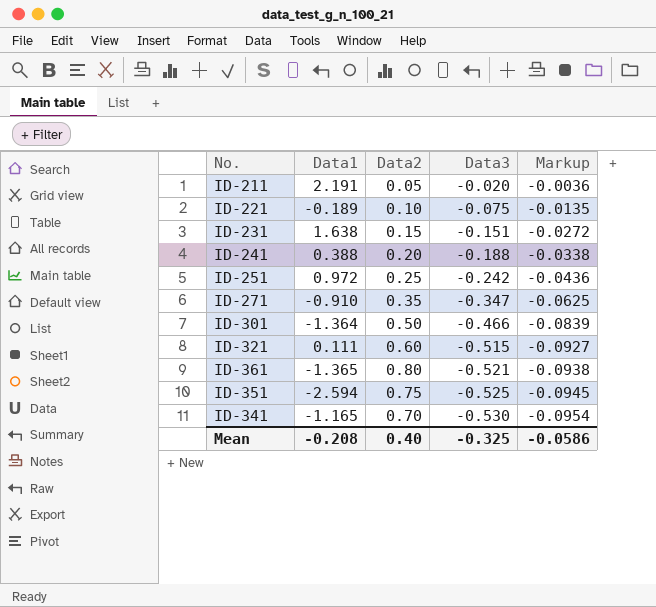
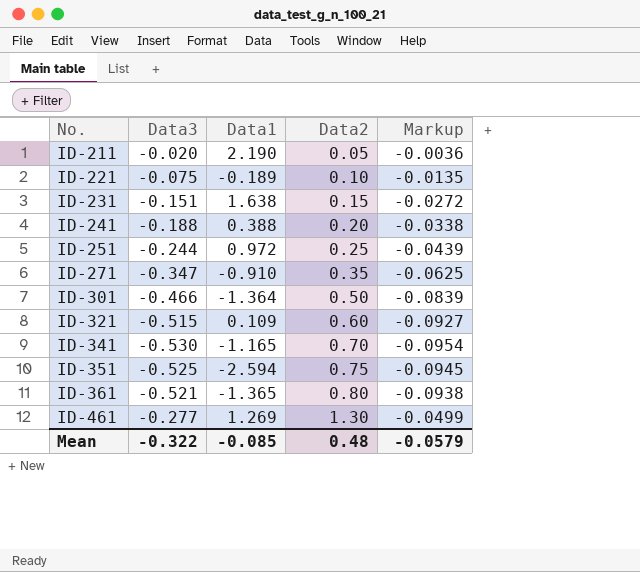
row order: Data3 descending -> No. ascending
column Data3 | position: 4 -> 2
ID-211 | Data1: 2.191 -> 2.190
ID-251 | Data3: -0.242 -> -0.244
ID-251 | Markup: -0.0436 -> -0.0439
ID-321 | Data1: 0.111 -> 0.109
row ID-461: none -> -0.277 | 1.269 | 1.30 | -0.0499
Mean | Data3: -0.325 -> -0.322
Mean | Data1: -0.208 -> -0.085
Mean | Data2: 0.40 -> 0.48
Mean | Markup: -0.0586 -> -0.0579

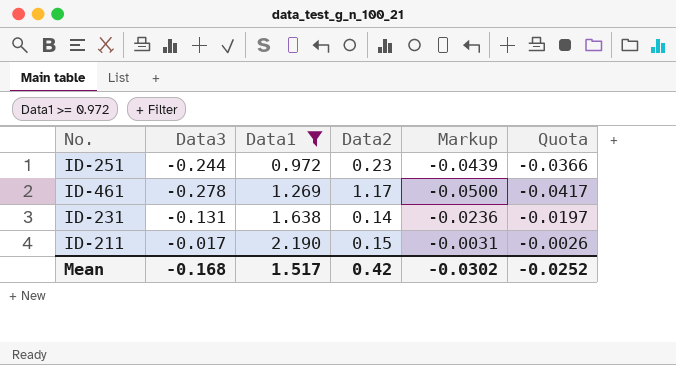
filter: none -> Data1 >= 0.972
row order: No. ascending -> Data1 ascending
column Quota | formula: none -> [Data3] * 0.15
ID-251 | Data2: 0.25 -> 0.23
ID-461 | Data3: -0.277 -> -0.278
ID-461 | Data2: 1.30 -> 1.17
ID-461 | Markup: -0.0499 -> -0.0500
ID-231 | Data3: -0.151 -> -0.131
ID-231 | Data2: 0.15 -> 0.14
ID-231 | Markup: -0.0272 -> -0.0236
ID-211 | Data3: -0.020 -> -0.017
ID-211 | Data2: 0.05 -> 0.15
ID-211 | Markup: -0.0036 -> -0.0031
Mean | Data3: -0.322 -> -0.168
Mean | Data1: -0.085 -> 1.517
Mean | Data2: 0.48 -> 0.42
Mean | Markup: -0.0579 -> -0.0302

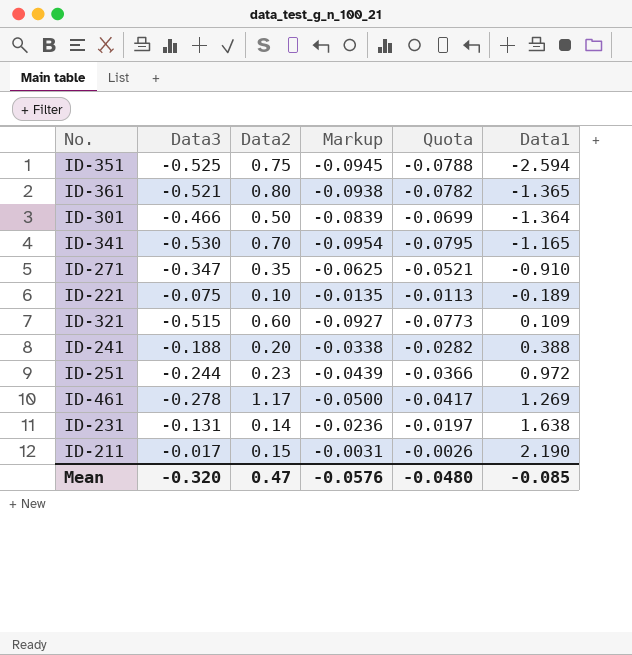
filter: Data1 >= 0.972 -> none
column Data1 | position: 3 -> 6
Mean | Data3: -0.168 -> -0.320
Mean | Data2: 0.42 -> 0.47
Mean | Markup: -0.0302 -> -0.0576
Mean | Quota: -0.0252 -> -0.0480
Mean | Data1: 1.517 -> -0.085

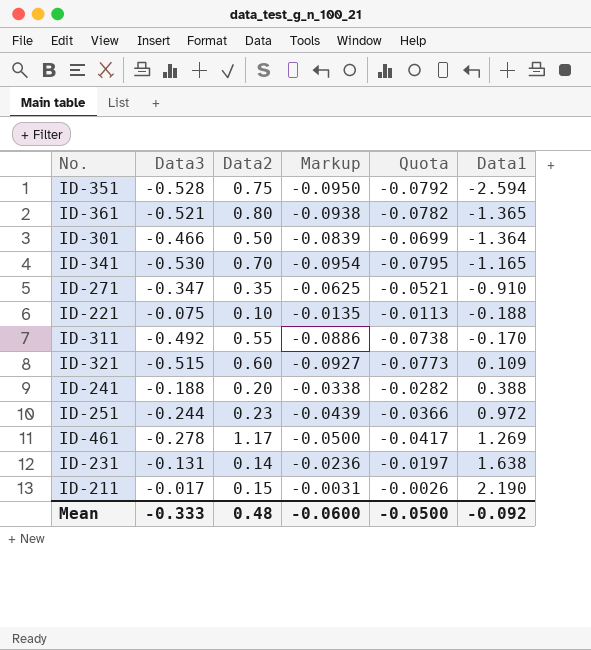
ID-351 | Data3: -0.525 -> -0.528
ID-351 | Markup: -0.0945 -> -0.0950
ID-351 | Quota: -0.0788 -> -0.0792
ID-221 | Data1: -0.189 -> -0.188
row ID-311: none -> -0.492 | 0.55 | -0.0886 | -0.0738 | -0.170
Mean | Data3: -0.320 -> -0.333
Mean | Data2: 0.47 -> 0.48
Mean | Markup: -0.0576 -> -0.0600
Mean | Quota: -0.0480 -> -0.0500
Mean | Data1: -0.085 -> -0.092

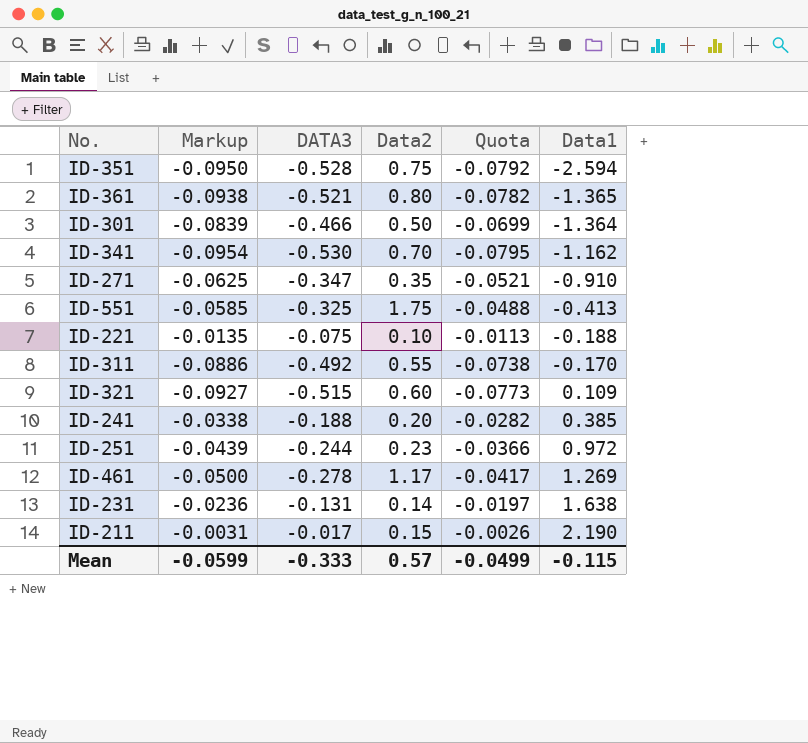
column Markup | position: 4 -> 2
column name: Data3 -> DATA3
ID-341 | Data1: -1.165 -> -1.162
row ID-551: none -> -0.0585 | -0.325 | 1.75 | -0.0488 | -0.413
ID-241 | Data1: 0.388 -> 0.385
Mean | Markup: -0.0600 -> -0.0599
Mean | Data2: 0.48 -> 0.57
Mean | Quota: -0.0500 -> -0.0499
Mean | Data1: -0.092 -> -0.115

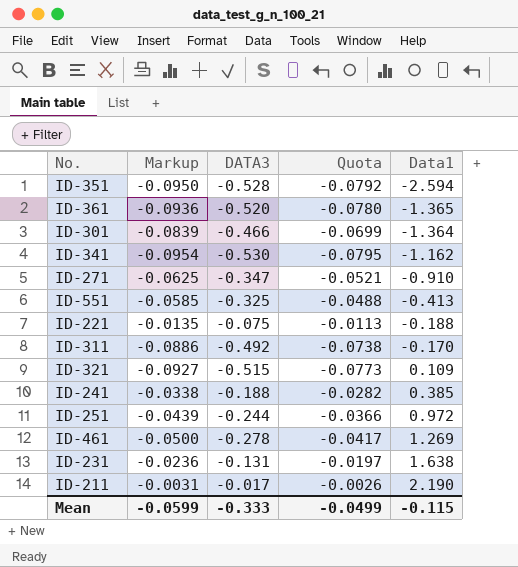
column Data2 | position: 4 -> none
ID-361 | Markup: -0.0938 -> -0.0936
ID-361 | DATA3: -0.521 -> -0.520
ID-361 | Quota: -0.0782 -> -0.0780

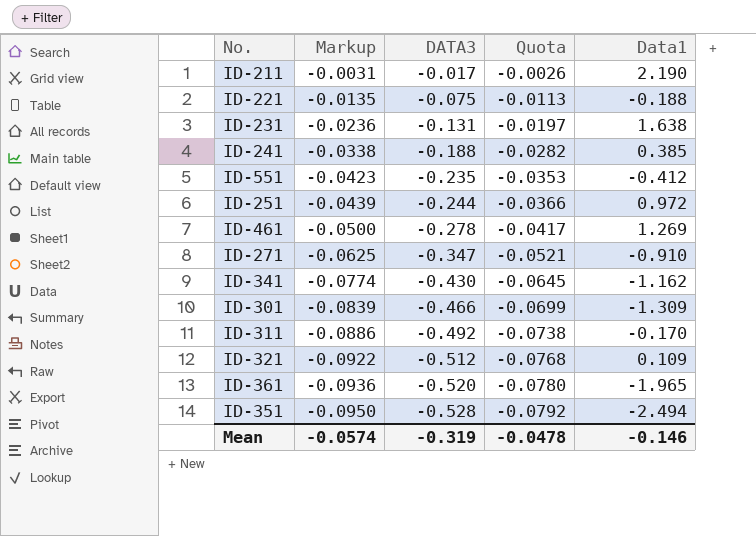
row order: Data1 ascending -> Markup descending
ID-551 | Markup: -0.0585 -> -0.0423
ID-551 | DATA3: -0.325 -> -0.235
ID-551 | Quota: -0.0488 -> -0.0353
ID-551 | Data1: -0.413 -> -0.412
ID-341 | Markup: -0.0954 -> -0.0774
ID-341 | DATA3: -0.530 -> -0.430
ID-341 | Quota: -0.0795 -> -0.0645
ID-301 | Data1: -1.364 -> -1.309
ID-321 | Markup: -0.0927 -> -0.0922
ID-321 | DATA3: -0.515 -> -0.512
ID-321 | Quota: -0.0773 -> -0.0768
ID-361 | Data1: -1.365 -> -1.965
ID-351 | Data1: -2.594 -> -2.494
Mean | Markup: -0.0599 -> -0.0574
Mean | DATA3: -0.333 -> -0.319
Mean | Quota: -0.0499 -> -0.0478
Mean | Data1: -0.115 -> -0.146

